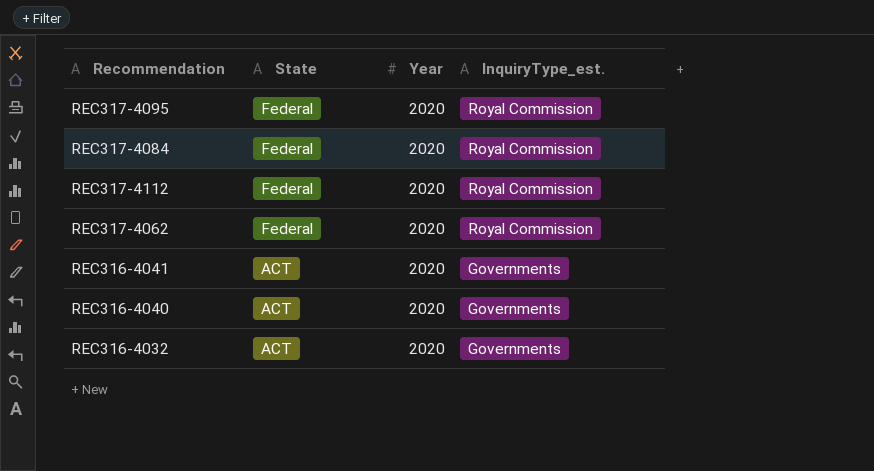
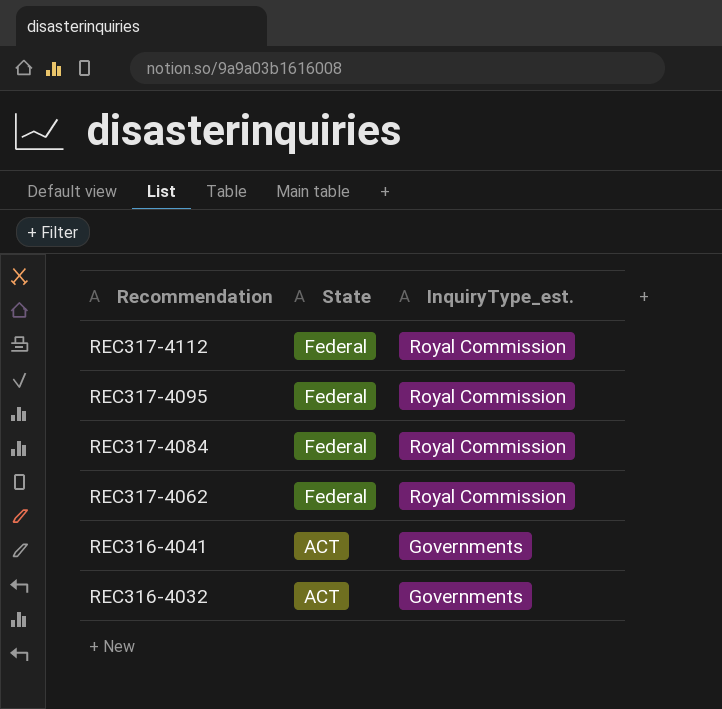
row order: State descending -> Recommendation descending
column Year | position: 3 -> none
row REC316-4040: ACT | 2020 | Governments -> none

